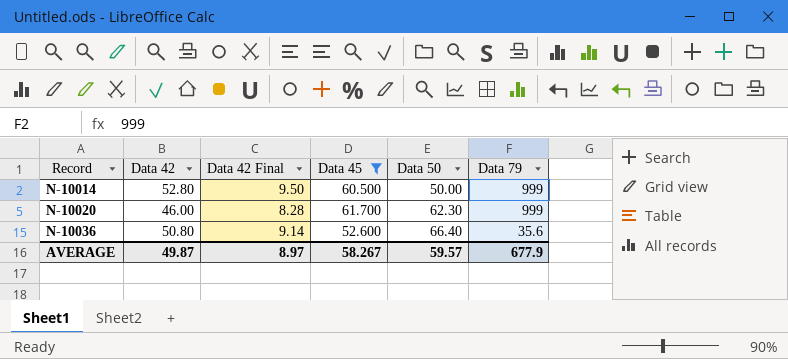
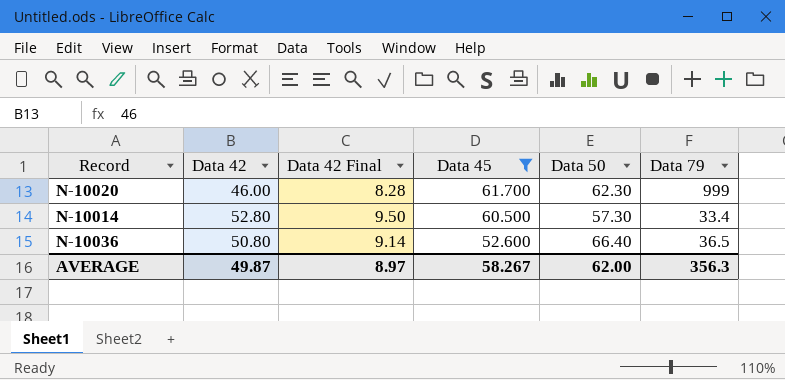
row order: Record ascending -> Data 45 descending
N-10014 | Data 50: 50.00 -> 57.30
N-10014 | Data 79: 999 -> 33.4
N-10036 | Data 79: 35.6 -> 36.5
AVERAGE | Data 50: 59.57 -> 62.00
AVERAGE | Data 79: 677.9 -> 356.3

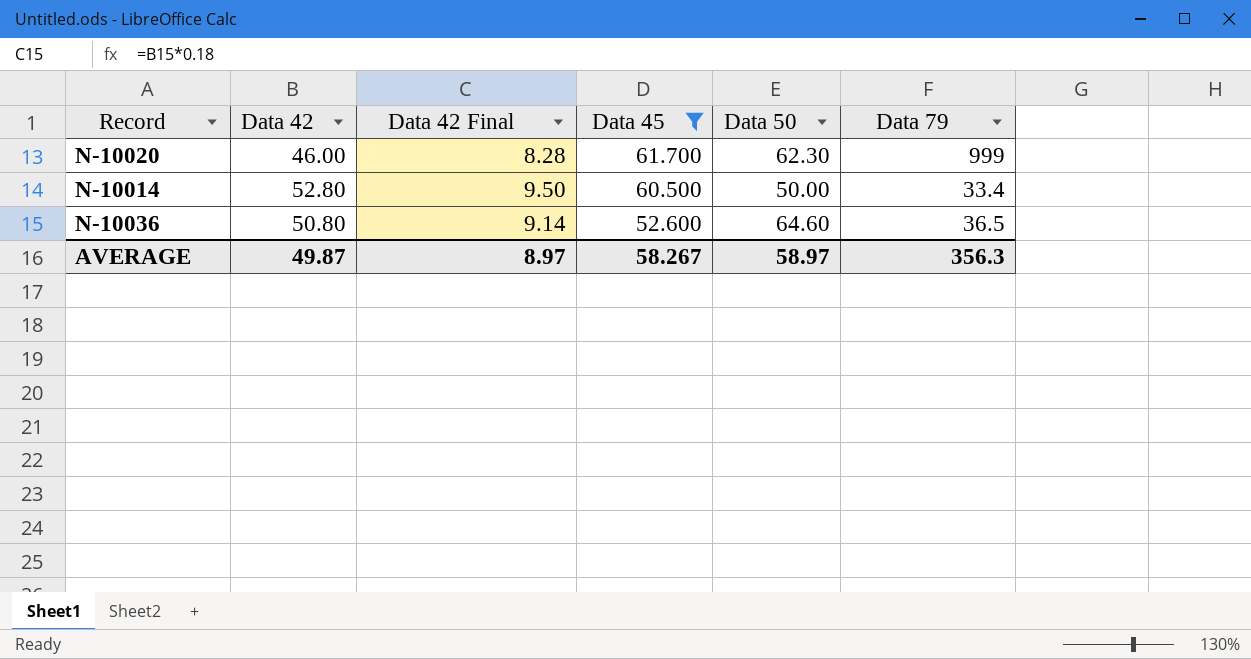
N-10014 | Data 50: 57.30 -> 50.00
N-10036 | Data 50: 66.40 -> 64.60
AVERAGE | Data 50: 62.00 -> 58.97

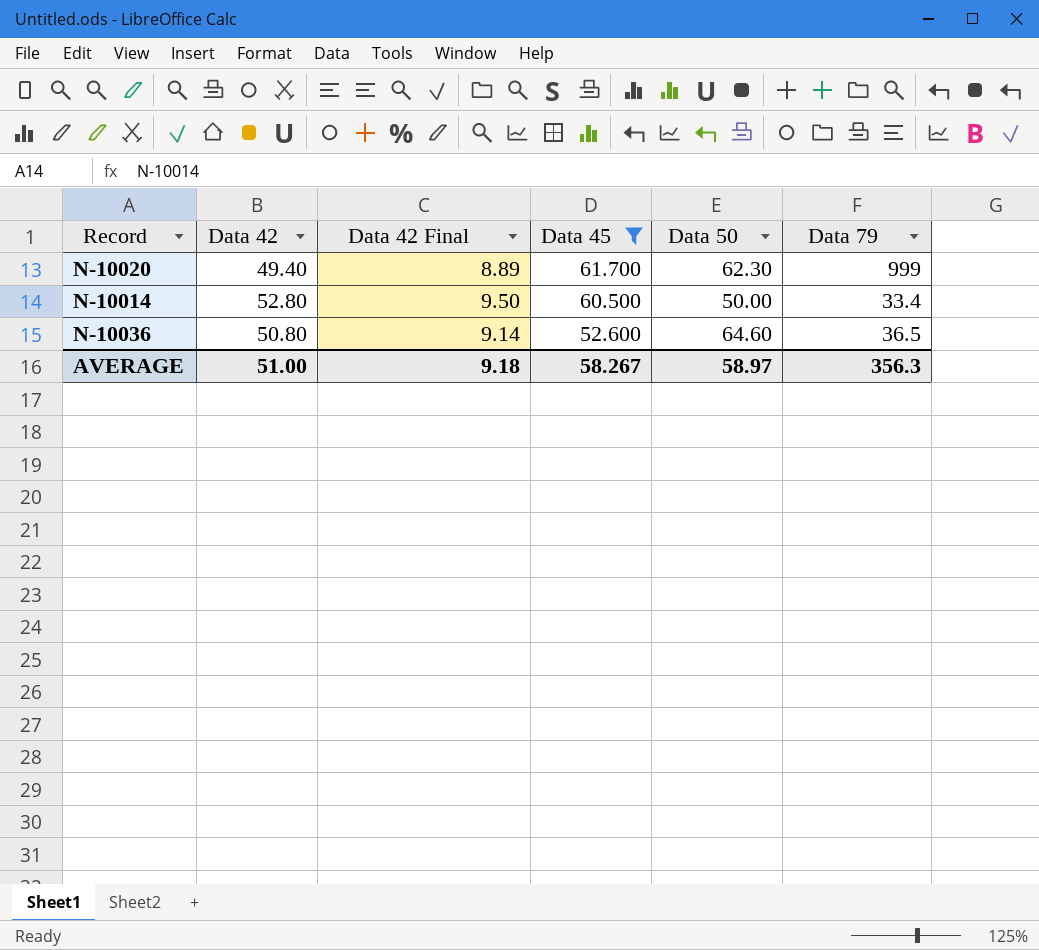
N-10020 | Data 42: 46.00 -> 49.40
N-10020 | Data 42 Final: 8.28 -> 8.89
AVERAGE | Data 42: 49.87 -> 51.00
AVERAGE | Data 42 Final: 8.97 -> 9.18

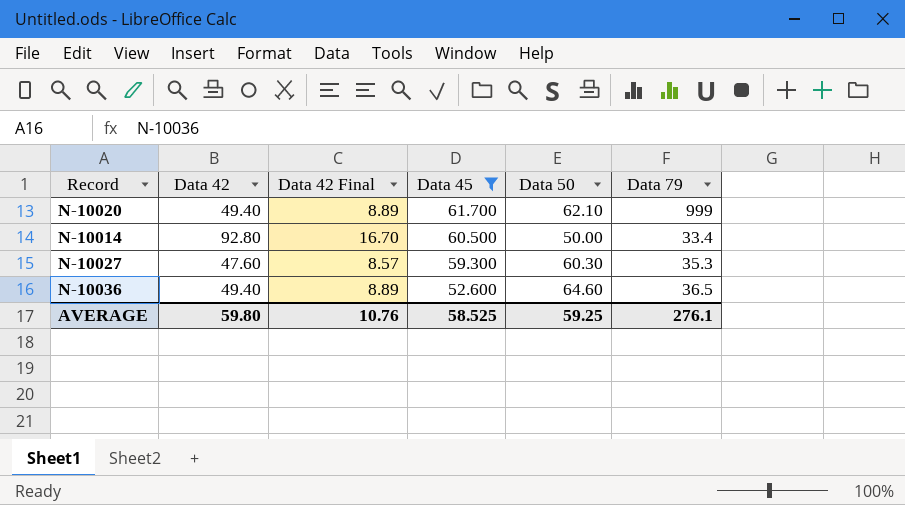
N-10020 | Data 50: 62.30 -> 62.10
N-10014 | Data 42: 52.80 -> 92.80
N-10014 | Data 42 Final: 9.50 -> 16.70
row N-10027: none -> 47.60 | 8.57 | 59.300 | 60.30 | 35.3
N-10036 | Data 42: 50.80 -> 49.40
N-10036 | Data 42 Final: 9.14 -> 8.89
AVERAGE | Data 42: 51.00 -> 59.80
AVERAGE | Data 42 Final: 9.18 -> 10.76
AVERAGE | Data 45: 58.267 -> 58.525
AVERAGE | Data 50: 58.97 -> 59.25
AVERAGE | Data 79: 356.3 -> 276.1

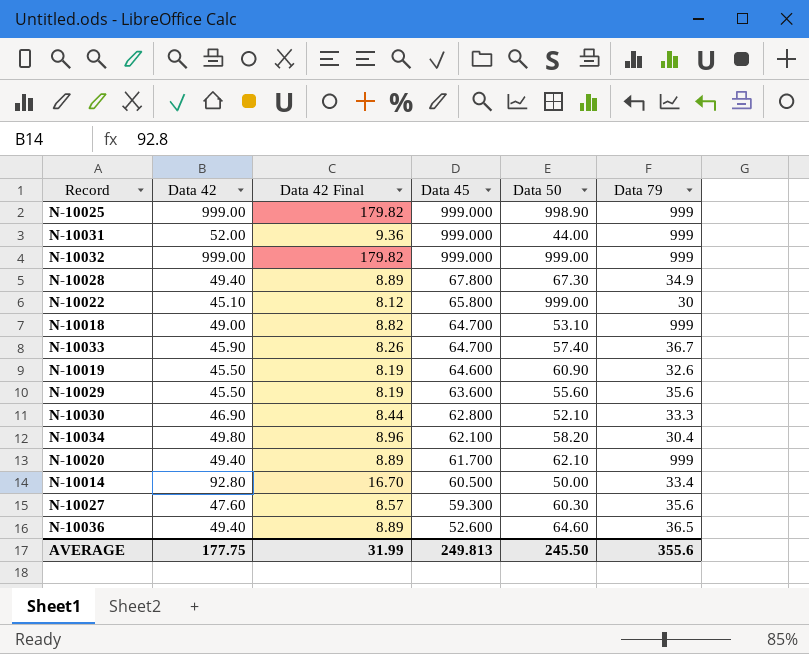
filter: Data 45 <= 61.700 -> none
N-10027 | Data 79: 35.3 -> 35.6
AVERAGE | Data 42: 59.80 -> 177.75
AVERAGE | Data 42 Final: 10.76 -> 31.99
AVERAGE | Data 45: 58.525 -> 249.813
AVERAGE | Data 50: 59.25 -> 245.50
AVERAGE | Data 79: 276.1 -> 355.6

